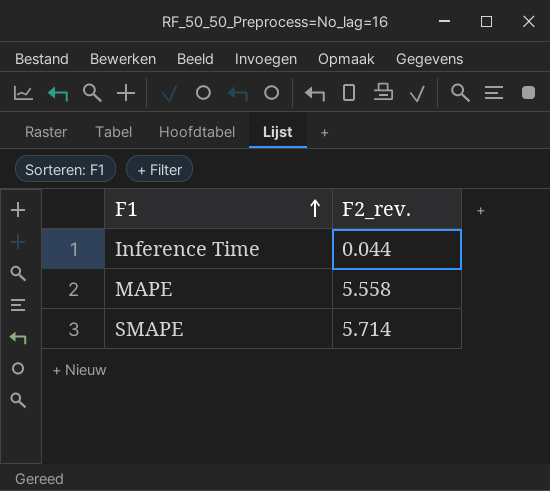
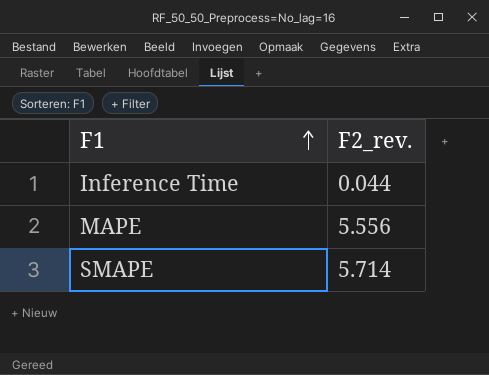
MAPE | F2_rev.: 5.558 -> 5.556

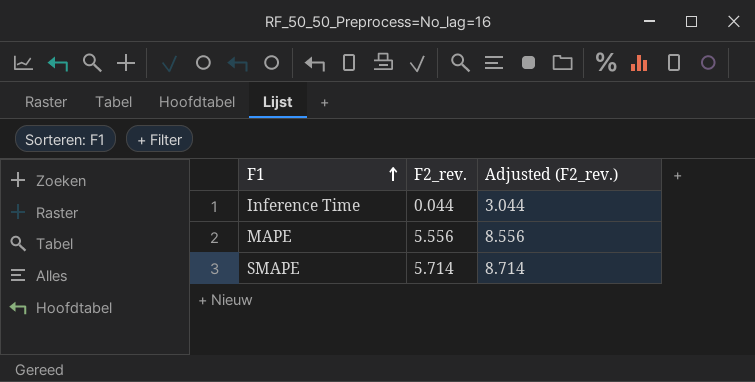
column Adjusted (F2_rev.) | formula: none -> [F2_rev.] + 3

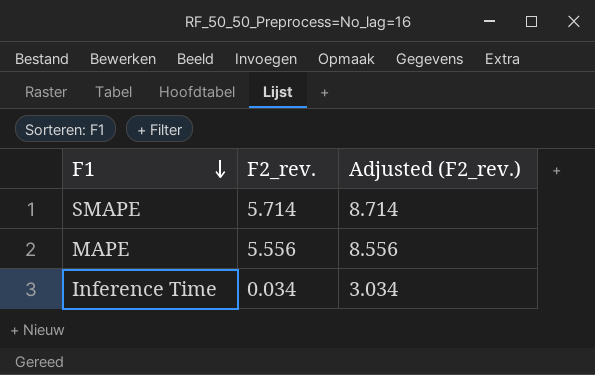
row order: F1 ascending -> F1 descending
Inference Time | F2_rev.: 0.044 -> 0.034
Inference Time | Adjusted (F2_rev.): 3.044 -> 3.034

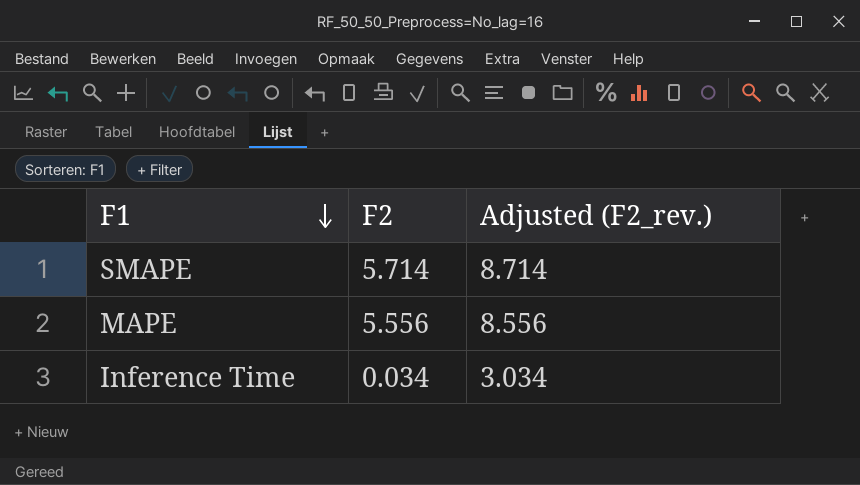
column name: F2_rev. -> F2

